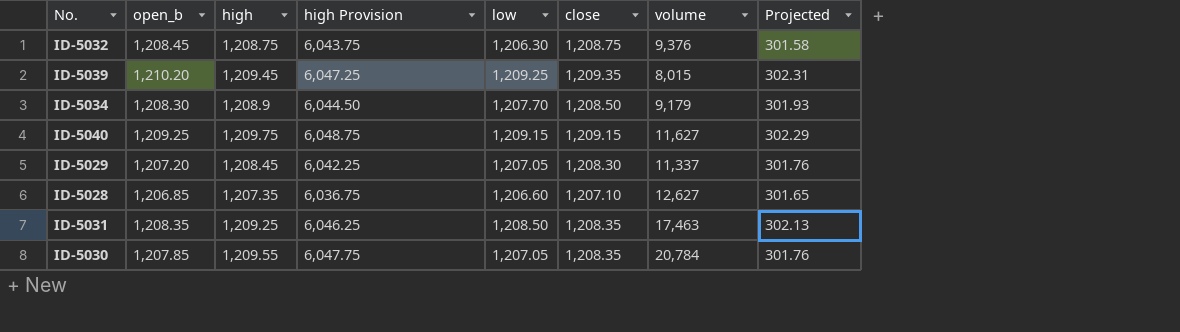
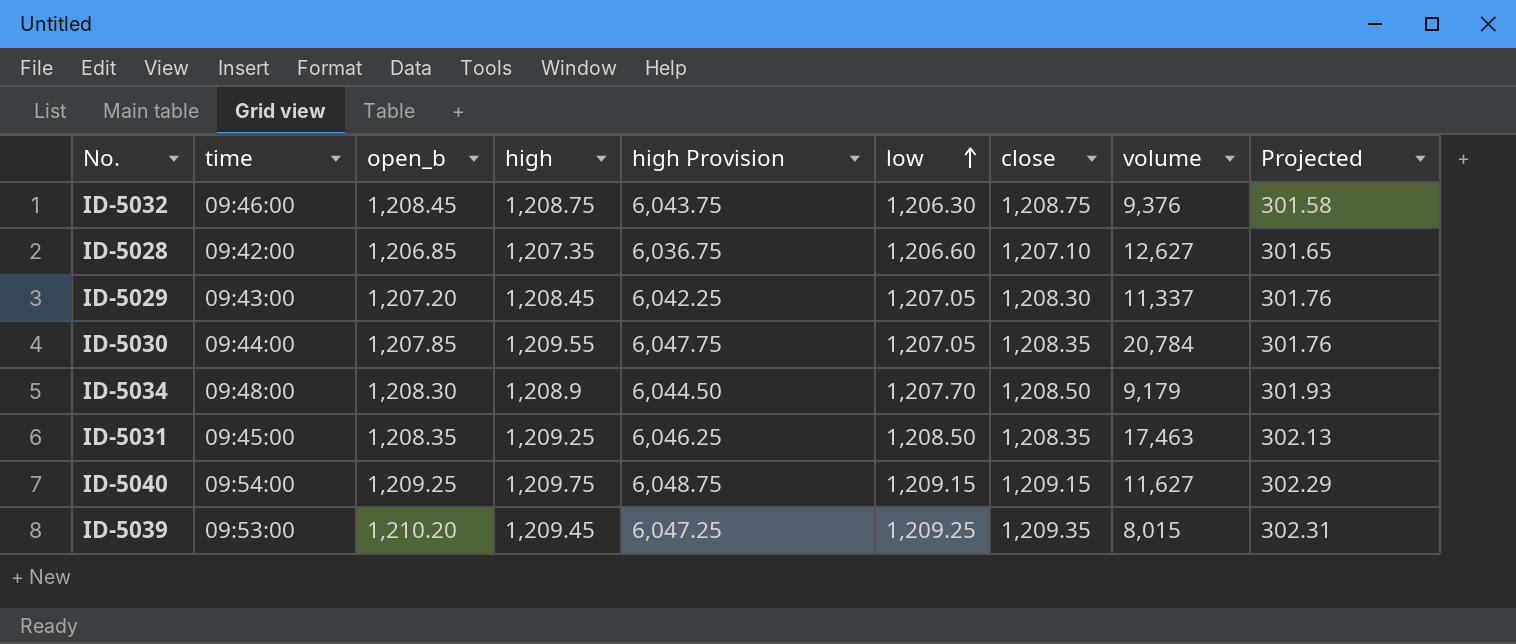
row order: none -> low ascending
column time | position: none -> 2

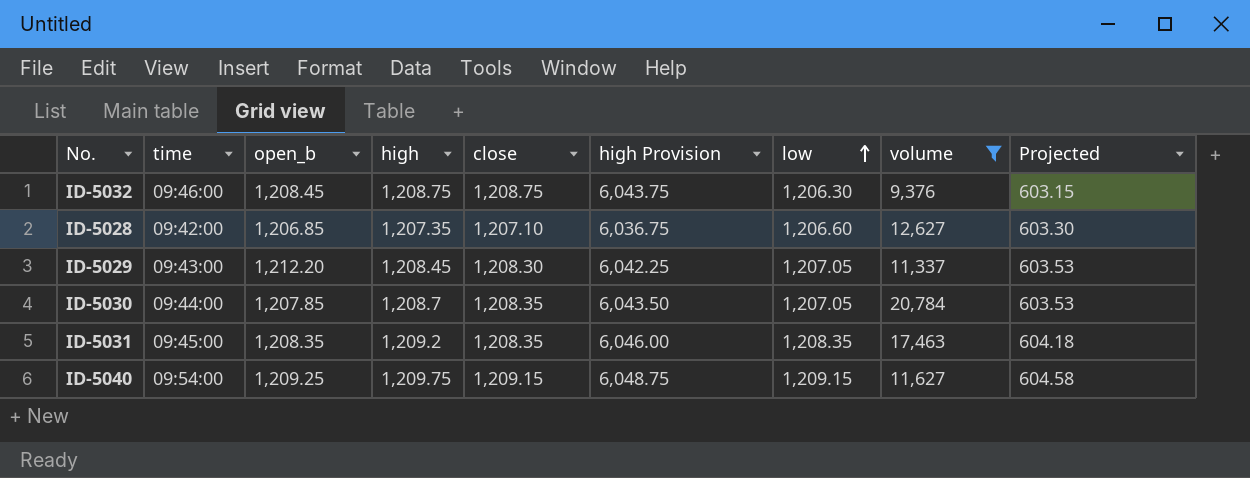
filter: none -> volume >= 9,376
column close | position: 7 -> 5
column Projected | formula: [low] * 0.25 -> [low] * 0.5
ID-5029 | open_b: 1,207.20 -> 1,212.20
ID-5030 | high: 1,209.55 -> 1,208.7
ID-5030 | high Provision: 6,047.75 -> 6,043.50
ID-5031 | high: 1,209.25 -> 1,209.2
ID-5031 | high Provision: 6,046.25 -> 6,046.00
ID-5031 | low: 1,208.50 -> 1,208.35

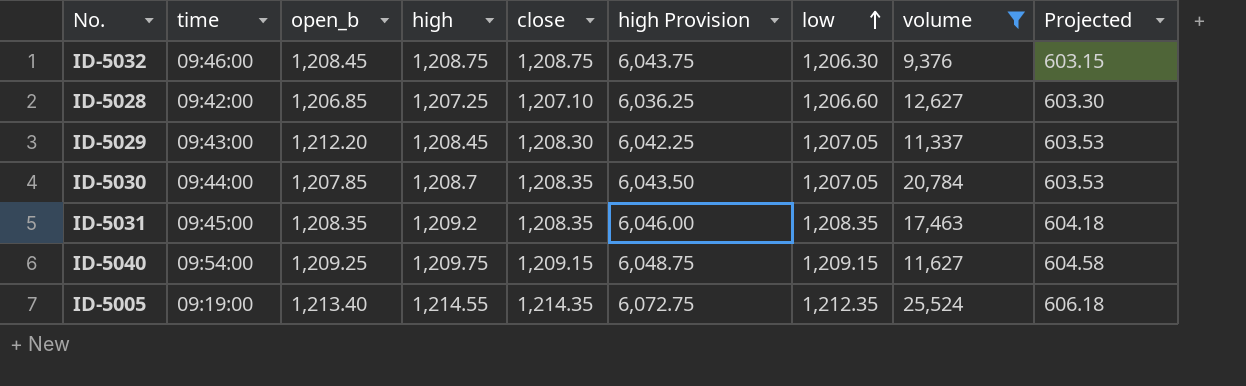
ID-5028 | high: 1,207.35 -> 1,207.25
ID-5028 | high Provision: 6,036.75 -> 6,036.25
row ID-5005: none -> 09:19:00 | 1,213.40 | 1,214.55 | 1,214.35 | 6,072.75 | 1,212.35 | 25,524 | 606.18

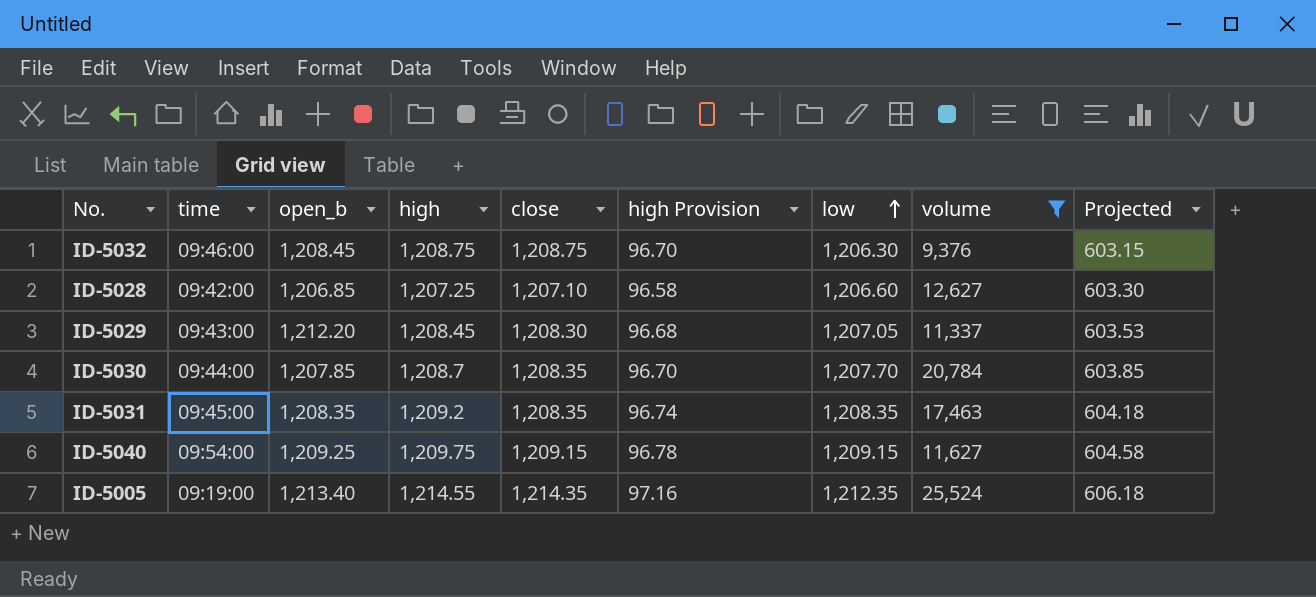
column high Provision | formula: [high] * 5 -> [high] * 0.08
ID-5030 | low: 1,207.05 -> 1,207.70
ID-5030 | Projected: 603.53 -> 603.85

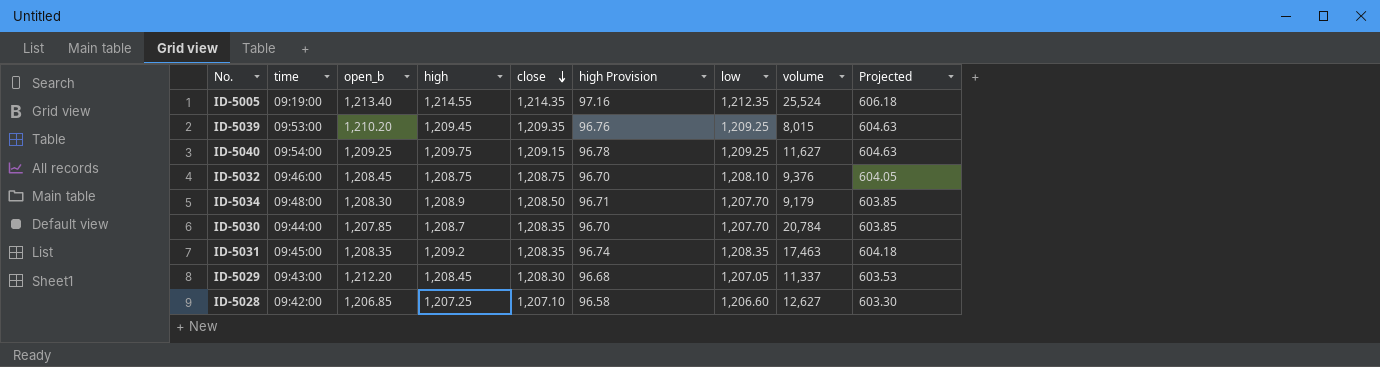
filter: volume >= 9,376 -> none
row order: low ascending -> close descending
ID-5040 | low: 1,209.15 -> 1,209.25
ID-5040 | Projected: 604.58 -> 604.63
ID-5032 | low: 1,206.30 -> 1,208.10
ID-5032 | Projected: 603.15 -> 604.05

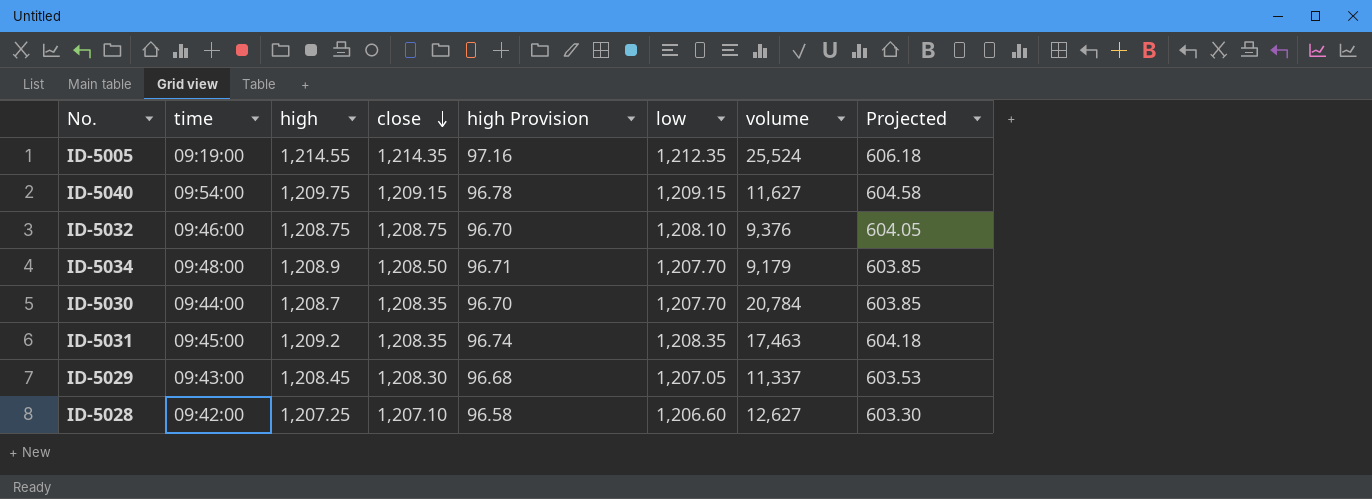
column open_b | position: 3 -> none
row ID-5039: 09:53:00 | 1,210.20 | 1,209.45 | 1,209.35 | 96.76 | 1,209.25 | 8,015 | 604.63 -> none
ID-5040 | low: 1,209.25 -> 1,209.15
ID-5040 | Projected: 604.63 -> 604.58

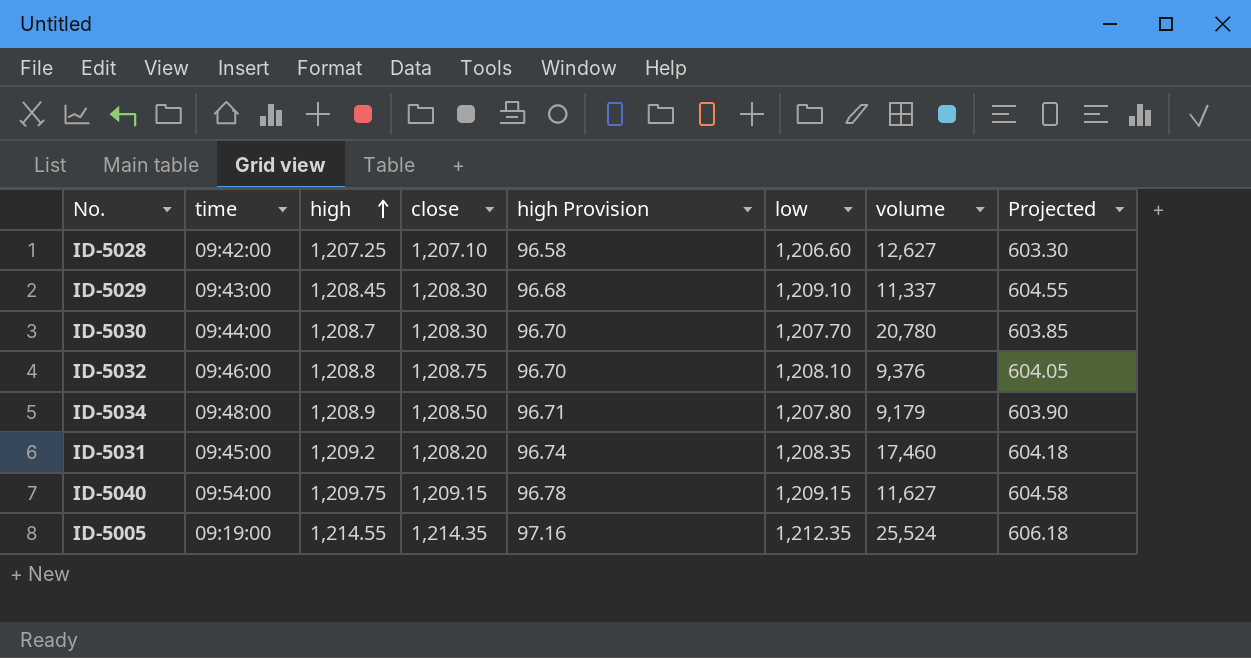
row order: close descending -> high ascending
ID-5029 | low: 1,207.05 -> 1,209.10
ID-5029 | Projected: 603.53 -> 604.55
ID-5030 | close: 1,208.35 -> 1,208.30
ID-5030 | volume: 20,784 -> 20,780
ID-5032 | high: 1,208.75 -> 1,208.8
ID-5034 | low: 1,207.70 -> 1,207.80
ID-5034 | Projected: 603.85 -> 603.90
ID-5031 | close: 1,208.35 -> 1,208.20
ID-5031 | volume: 17,463 -> 17,460

